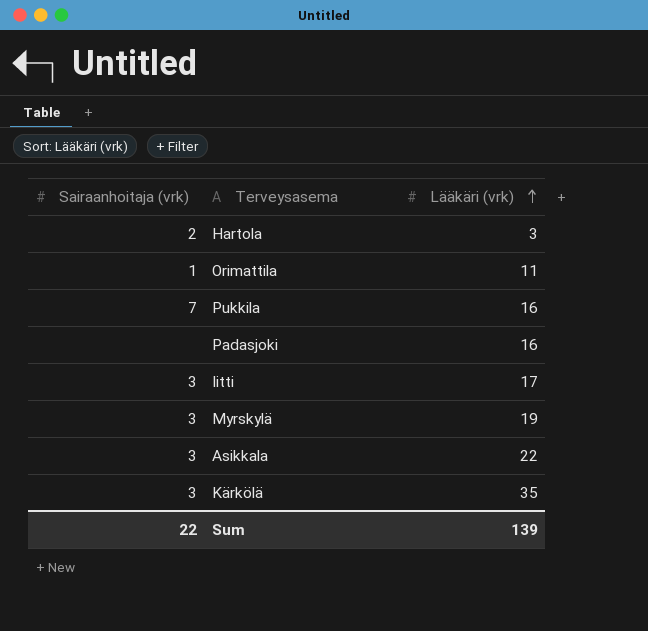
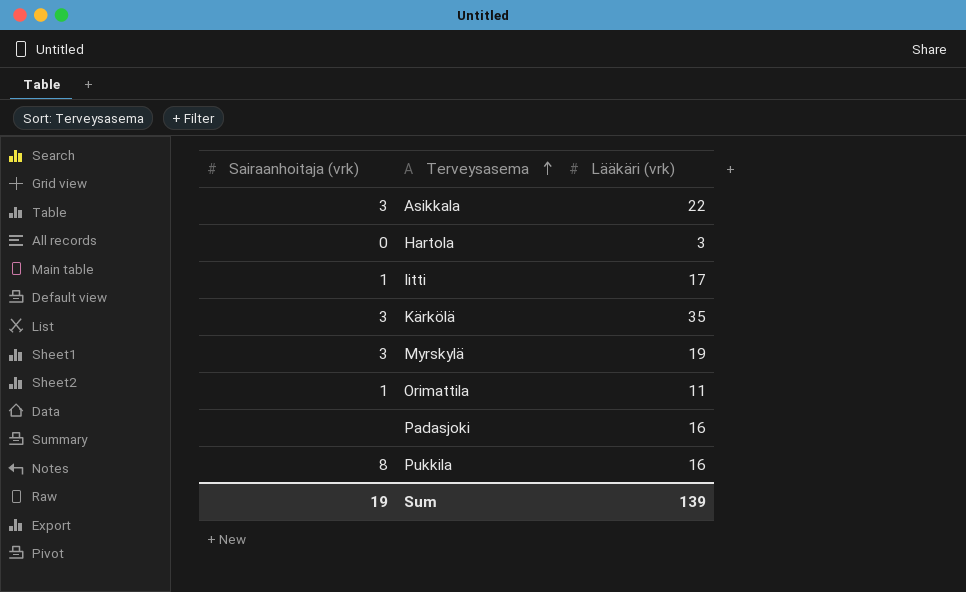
row order: Lääkäri (vrk) ascending -> Terveysasema ascending
Hartola | Sairaanhoitaja (vrk): 2 -> 0
Iitti | Sairaanhoitaja (vrk): 3 -> 1
Pukkila | Sairaanhoitaja (vrk): 7 -> 8
Sum | Sairaanhoitaja (vrk): 22 -> 19

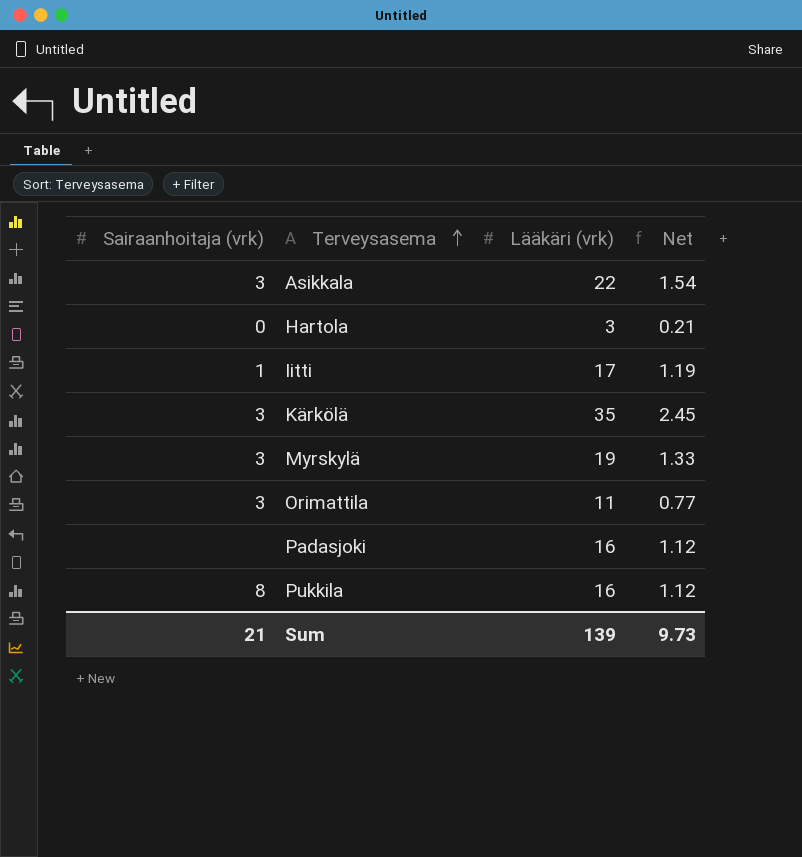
column Net | formula: none -> [Lääkäri (vrk)] * 0.07
Orimattila | Sairaanhoitaja (vrk): 1 -> 3
Sum | Sairaanhoitaja (vrk): 19 -> 21

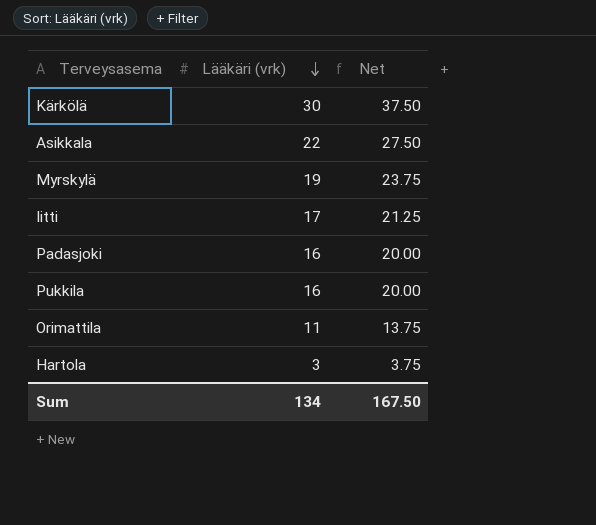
row order: Terveysasema ascending -> Lääkäri (vrk) descending
column Sairaanhoitaja (vrk) | position: 1 -> none
column Net | formula: [Lääkäri (vrk)] * 0.07 -> [Lääkäri (vrk)] * 1.25
Kärkölä | Lääkäri (vrk): 35 -> 30
Sum | Lääkäri (vrk): 139 -> 134
Sum | Net: 9.73 -> 167.50

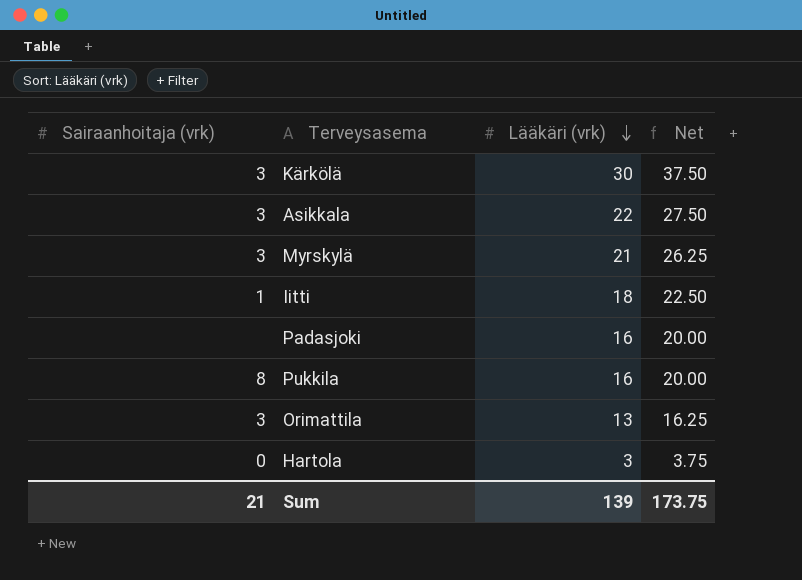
column Sairaanhoitaja (vrk) | position: none -> 1
Myrskylä | Lääkäri (vrk): 19 -> 21
Myrskylä | Net: 23.75 -> 26.25
Iitti | Lääkäri (vrk): 17 -> 18
Iitti | Net: 21.25 -> 22.50
Orimattila | Lääkäri (vrk): 11 -> 13
Orimattila | Net: 13.75 -> 16.25
Sum | Lääkäri (vrk): 134 -> 139
Sum | Net: 167.50 -> 173.75

